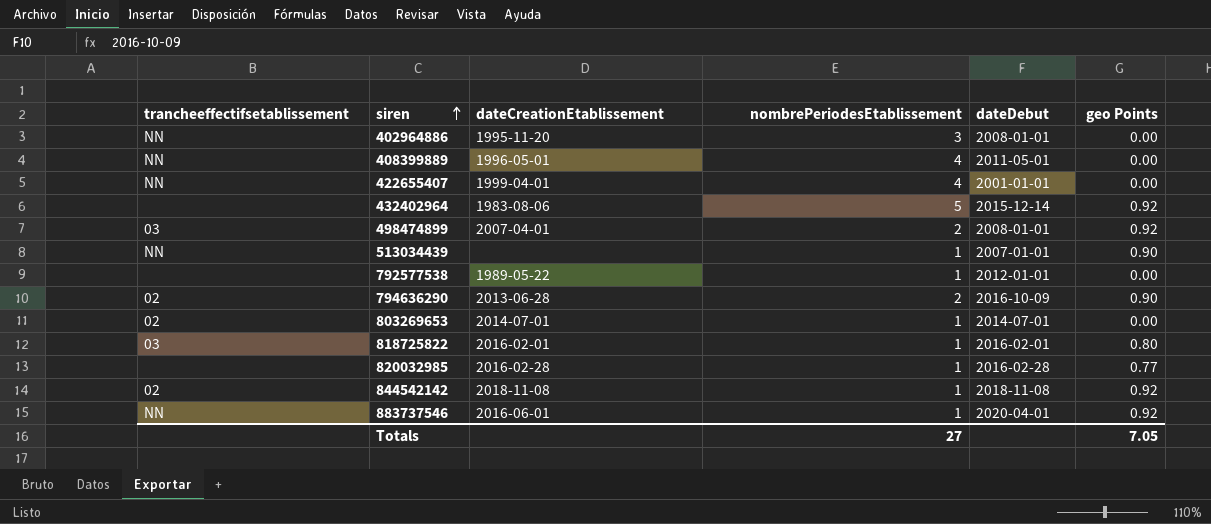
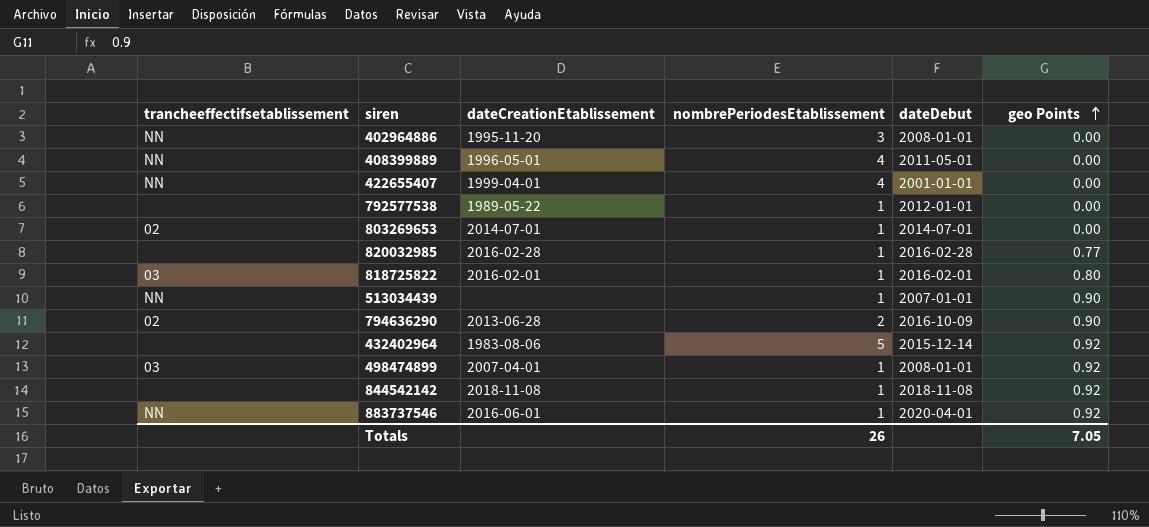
row order: siren ascending -> geo Points ascending
498474899 | nombrePeriodesEtablissement: 2 -> 1
844542142 | trancheeffectifsetablissement: 02 -> none
Totals | nombrePeriodesEtablissement: 27 -> 26

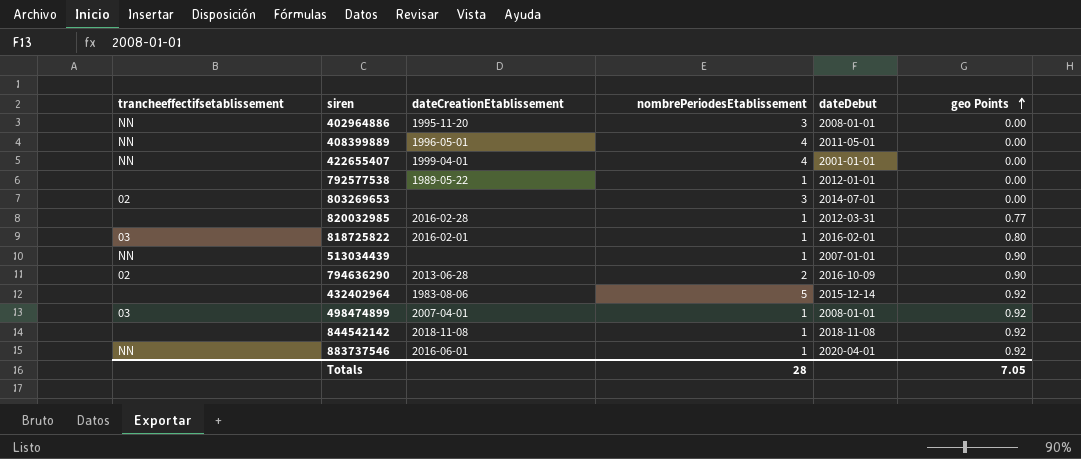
803269653 | dateCreationEtablissement: 2014-07-01 -> none
803269653 | nombrePeriodesEtablissement: 1 -> 3
820032985 | dateDebut: 2016-02-28 -> 2012-03-31
Totals | nombrePeriodesEtablissement: 26 -> 28

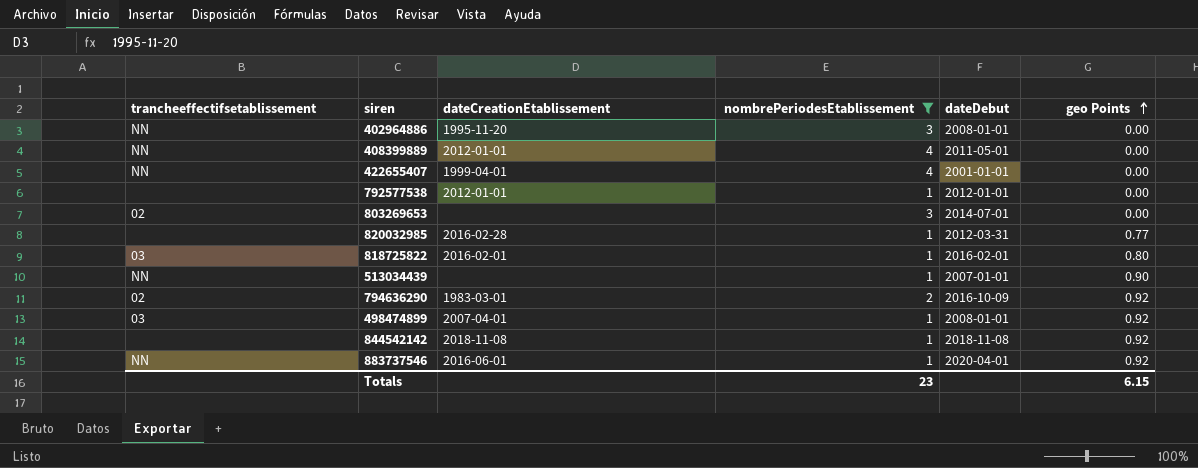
filter: none -> nombrePeriodesEtablissement != 5
408399889 | dateCreationEtablissement: 1996-05-01 -> 2012-01-01
792577538 | dateCreationEtablissement: 1989-05-22 -> 2012-01-01
794636290 | dateCreationEtablissement: 2013-06-28 -> 1983-03-01
794636290 | geo Points: 0.90 -> 0.92
Totals | nombrePeriodesEtablissement: 28 -> 23
Totals | geo Points: 7.05 -> 6.15

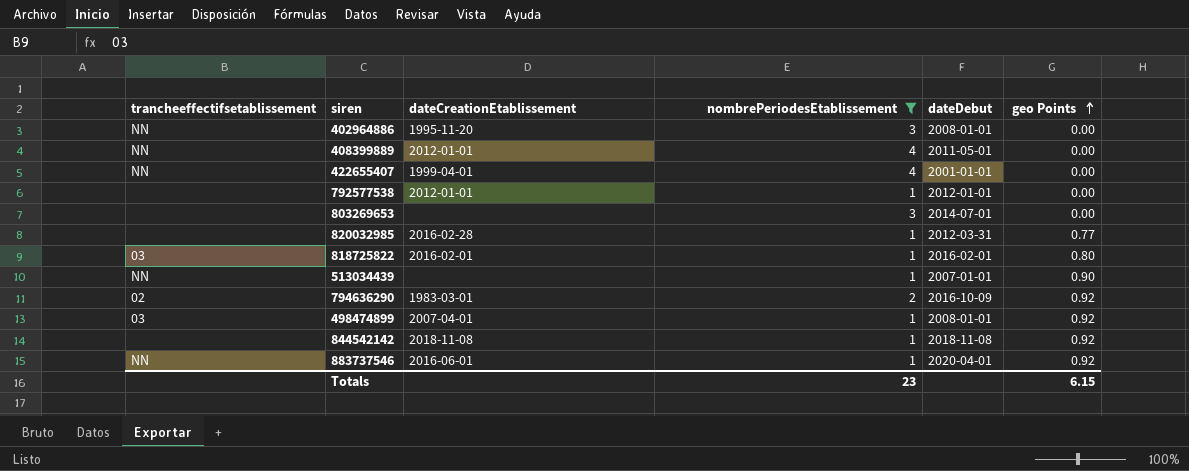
803269653 | trancheeffectifsetablissement: 02 -> none

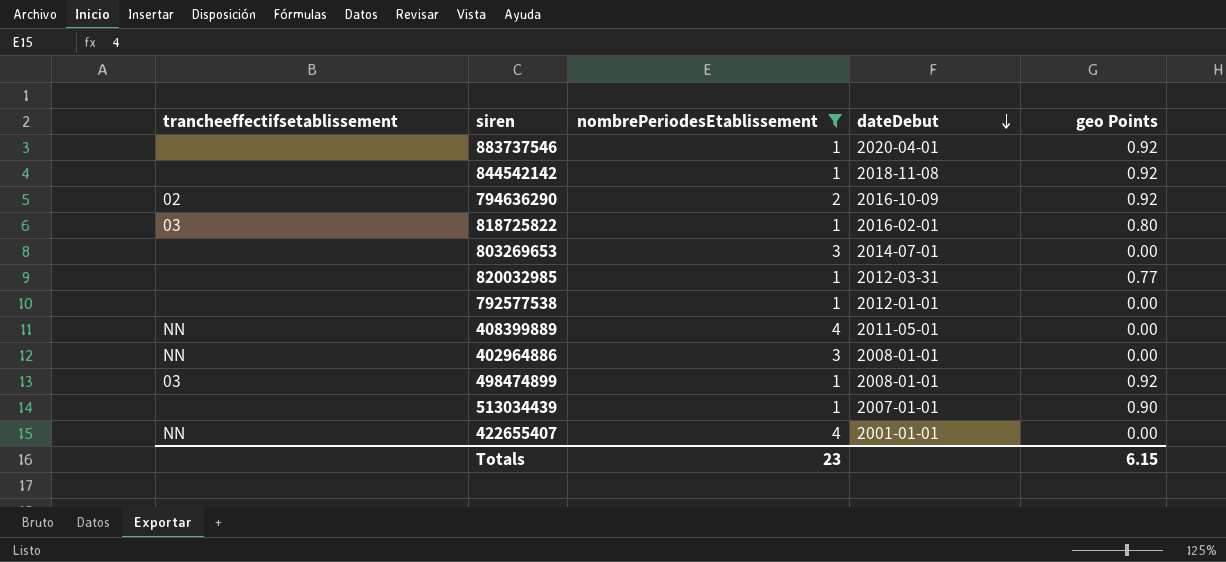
row order: geo Points ascending -> dateDebut descending
column dateCreationEtablissement | position: 3 -> none
883737546 | trancheeffectifsetablissement: NN -> none
513034439 | trancheeffectifsetablissement: NN -> none

